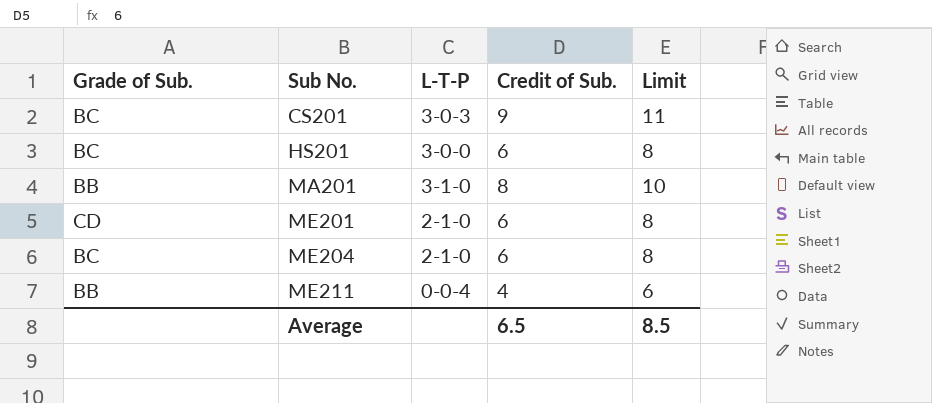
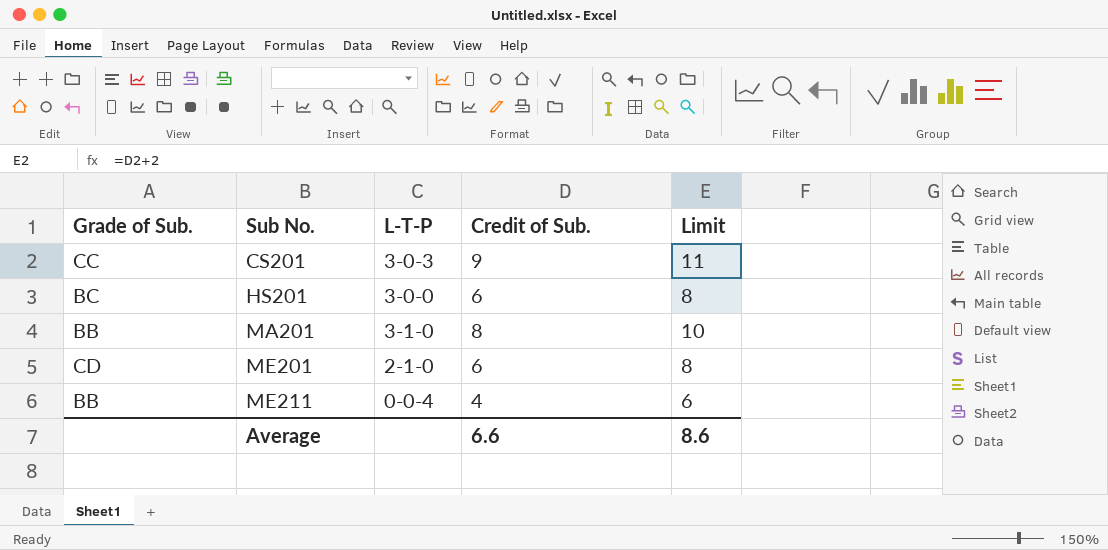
row ME204: BC | 2-1-0 | 6 | 8 -> none
CS201 | Grade of Sub.: BC -> CC
Average | Credit of Sub.: 6.5 -> 6.6
Average | Limit: 8.5 -> 8.6

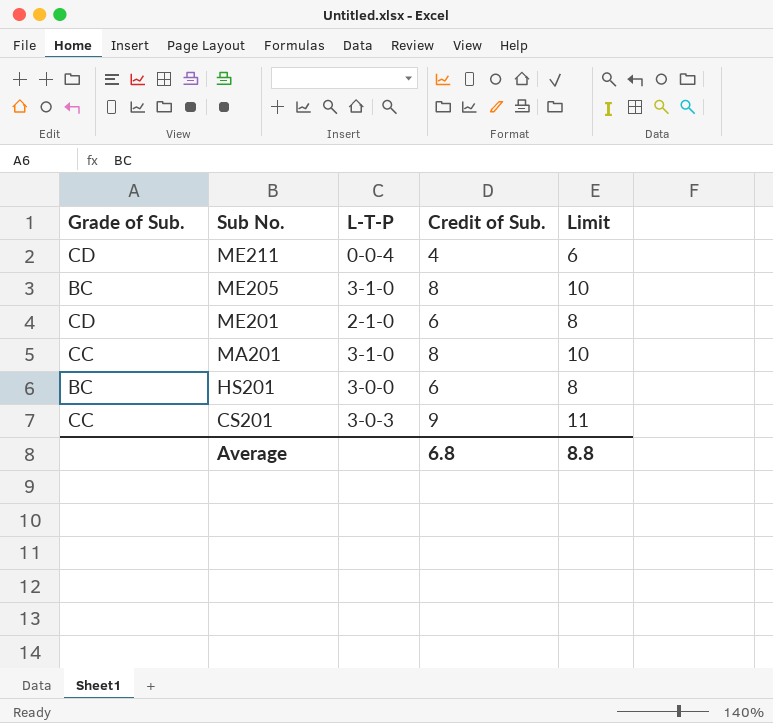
row order: Sub No. ascending -> Sub No. descending
ME211 | Grade of Sub.: BB -> CD
row ME205: none -> BC | 3-1-0 | 8 | 10
MA201 | Grade of Sub.: BB -> CC
Average | Credit of Sub.: 6.6 -> 6.8
Average | Limit: 8.6 -> 8.8

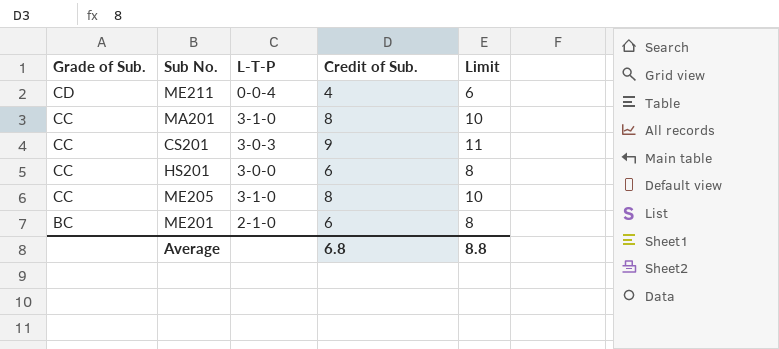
row order: Sub No. descending -> Grade of Sub. descending
HS201 | Grade of Sub.: BC -> CC
ME205 | Grade of Sub.: BC -> CC
ME201 | Grade of Sub.: CD -> BC

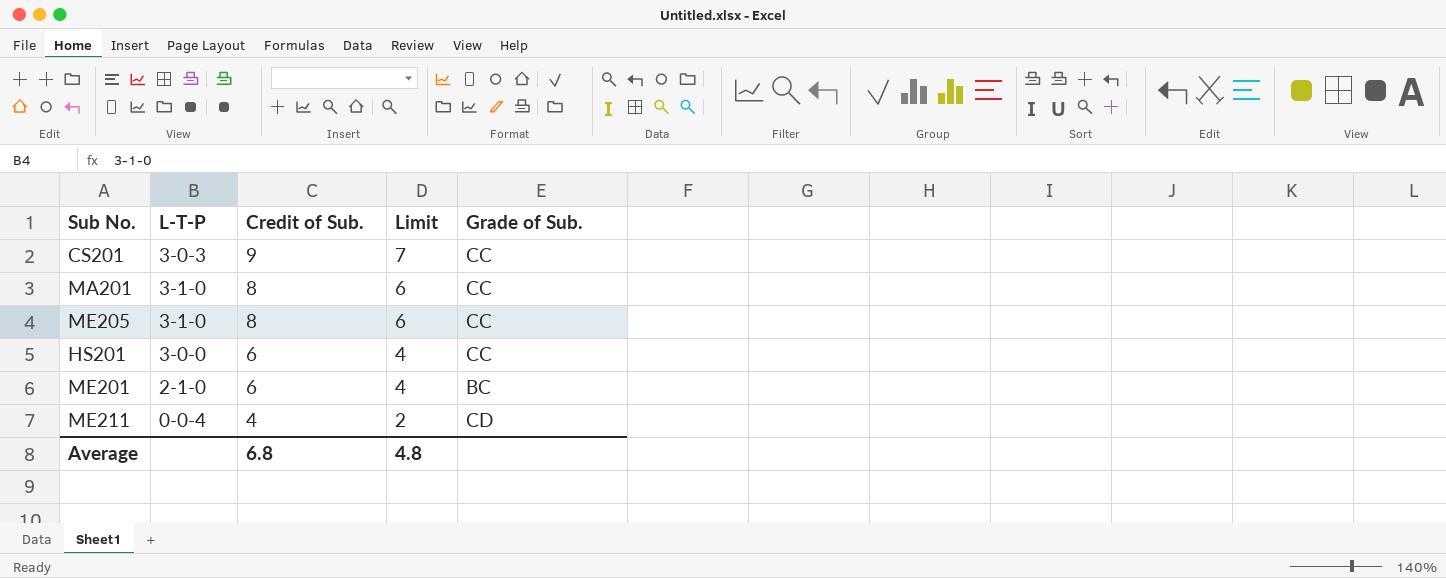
row order: Grade of Sub. descending -> Credit of Sub. descending
column Limit | formula: [Credit of Sub.] + 2 -> [Credit of Sub.] - 2
column Grade of Sub. | position: 1 -> 5
Average | Limit: 8.8 -> 4.8

